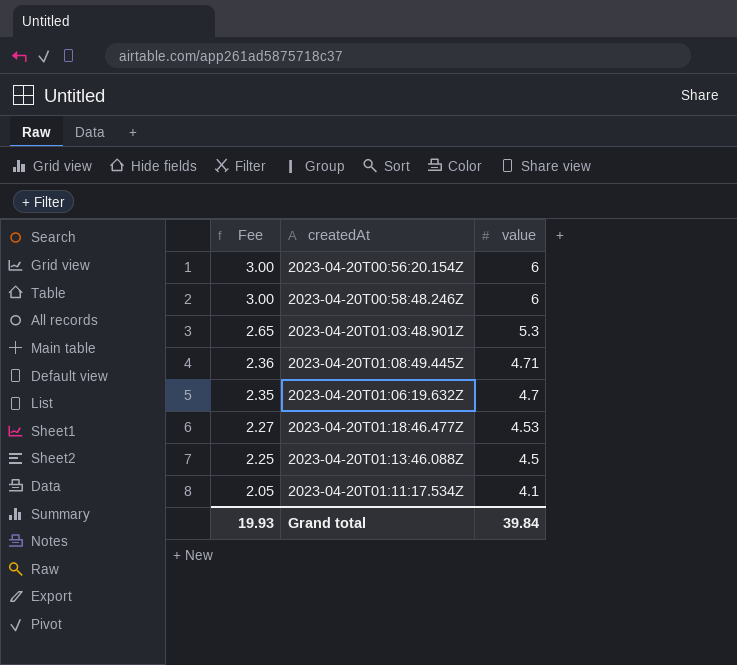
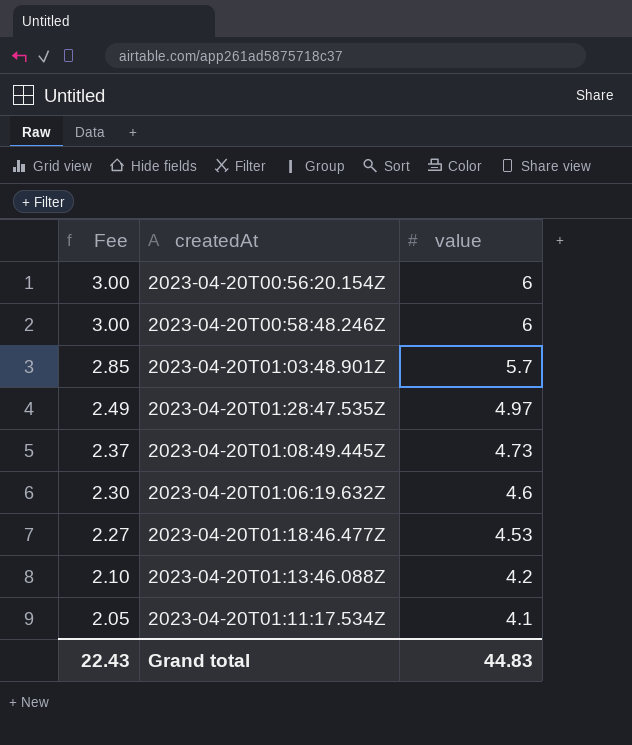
2023-04-20T01:03:48.901Z | Fee: 2.65 -> 2.85
2023-04-20T01:03:48.901Z | value: 5.3 -> 5.7
row 2023-04-20T01:28:47.535Z: none -> 2.49 | 4.97
2023-04-20T01:08:49.445Z | Fee: 2.36 -> 2.37
2023-04-20T01:08:49.445Z | value: 4.71 -> 4.73
2023-04-20T01:06:19.632Z | Fee: 2.35 -> 2.30
2023-04-20T01:06:19.632Z | value: 4.7 -> 4.6
2023-04-20T01:13:46.088Z | Fee: 2.25 -> 2.10
2023-04-20T01:13:46.088Z | value: 4.5 -> 4.2
Grand total | Fee: 19.93 -> 22.43
Grand total | value: 39.84 -> 44.83

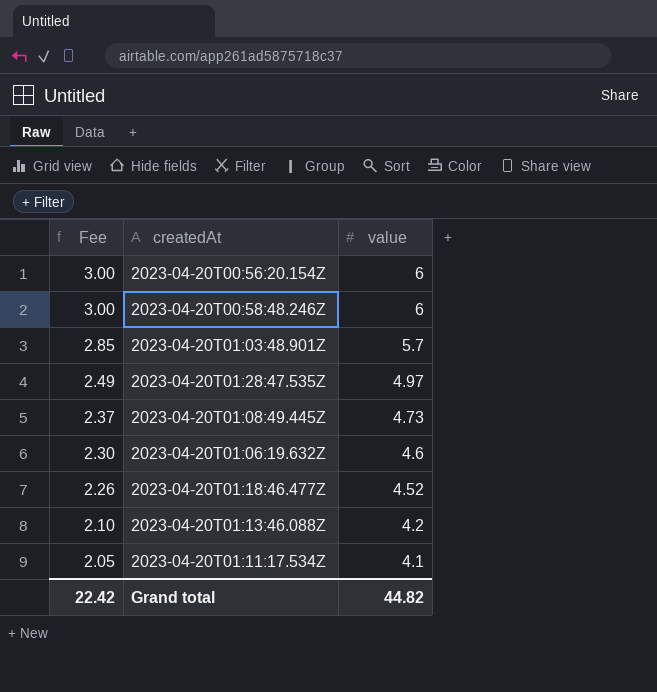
2023-04-20T01:18:46.477Z | Fee: 2.27 -> 2.26
2023-04-20T01:18:46.477Z | value: 4.53 -> 4.52
Grand total | Fee: 22.43 -> 22.42
Grand total | value: 44.83 -> 44.82

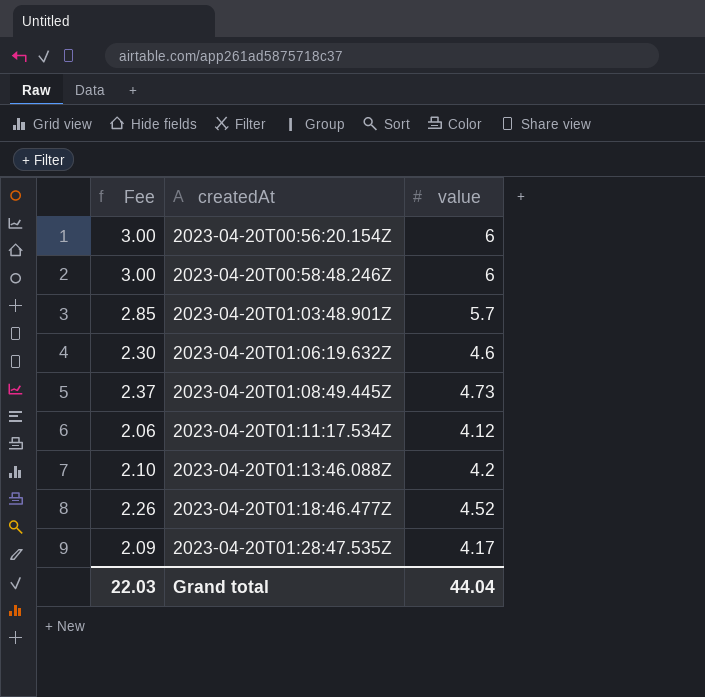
row order: Fee descending -> createdAt ascending
2023-04-20T01:11:17.534Z | Fee: 2.05 -> 2.06
2023-04-20T01:11:17.534Z | value: 4.1 -> 4.12
2023-04-20T01:28:47.535Z | Fee: 2.49 -> 2.09
2023-04-20T01:28:47.535Z | value: 4.97 -> 4.17
Grand total | Fee: 22.42 -> 22.03
Grand total | value: 44.82 -> 44.04

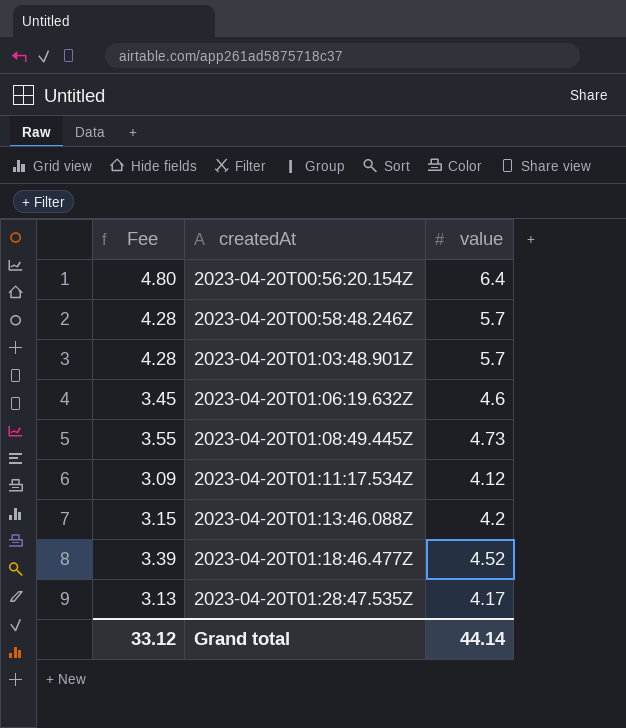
column Fee | formula: [value] * 0.5 -> [value] * 0.75
2023-04-20T00:56:20.154Z | value: 6 -> 6.4
2023-04-20T00:58:48.246Z | value: 6 -> 5.7
Grand total | Fee: 22.03 -> 33.12
Grand total | value: 44.04 -> 44.14

